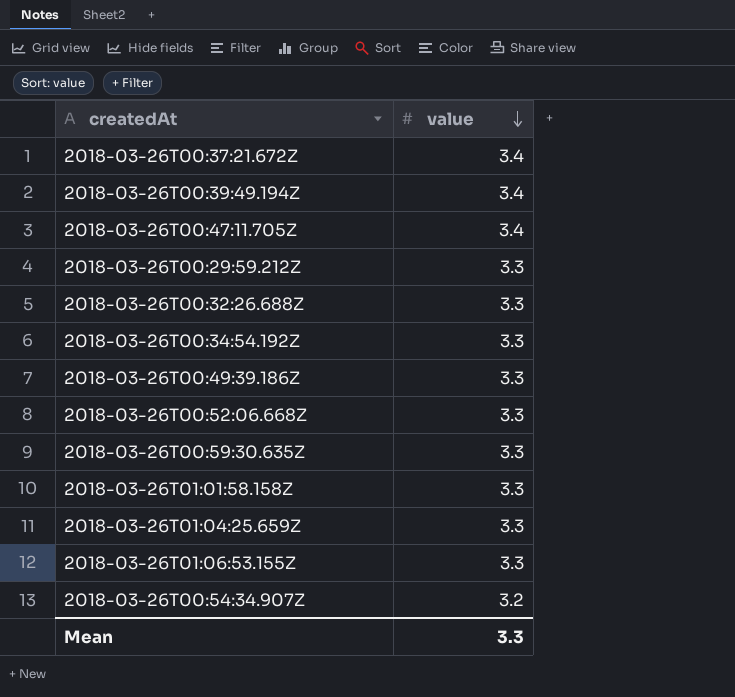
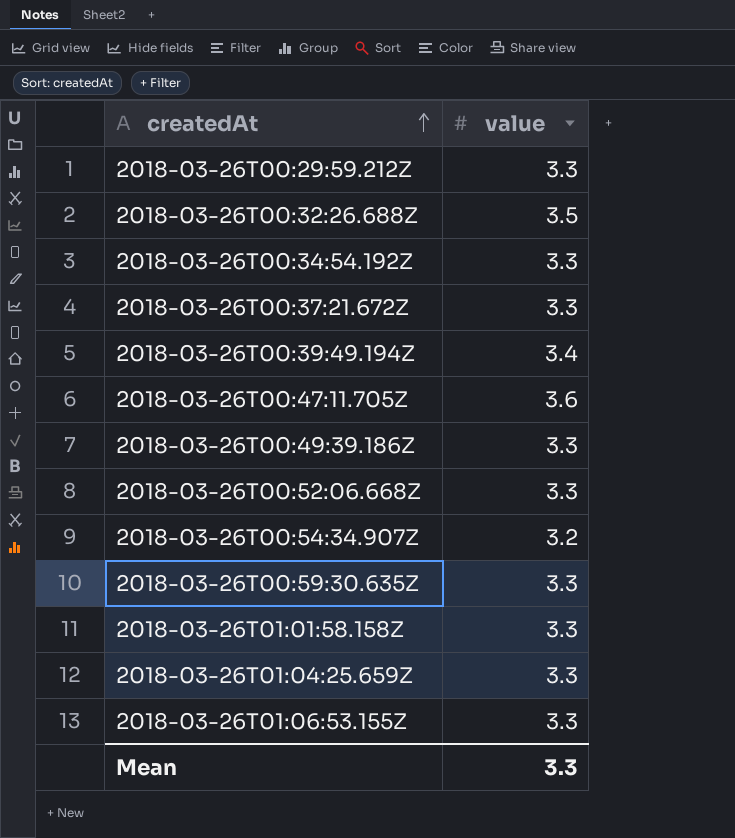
row order: value descending -> createdAt ascending
2018-03-26T00:32:26.688Z | value: 3.3 -> 3.5
2018-03-26T00:37:21.672Z | value: 3.4 -> 3.3
2018-03-26T00:47:11.705Z | value: 3.4 -> 3.6

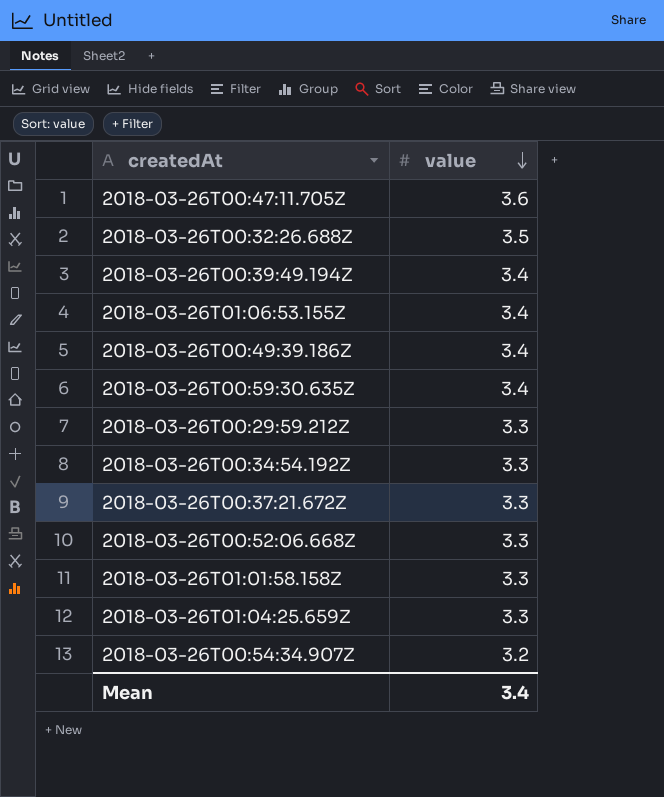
row order: createdAt ascending -> value descending
2018-03-26T01:06:53.155Z | value: 3.3 -> 3.4
2018-03-26T00:49:39.186Z | value: 3.3 -> 3.4
2018-03-26T00:59:30.635Z | value: 3.3 -> 3.4
Mean | value: 3.3 -> 3.4

